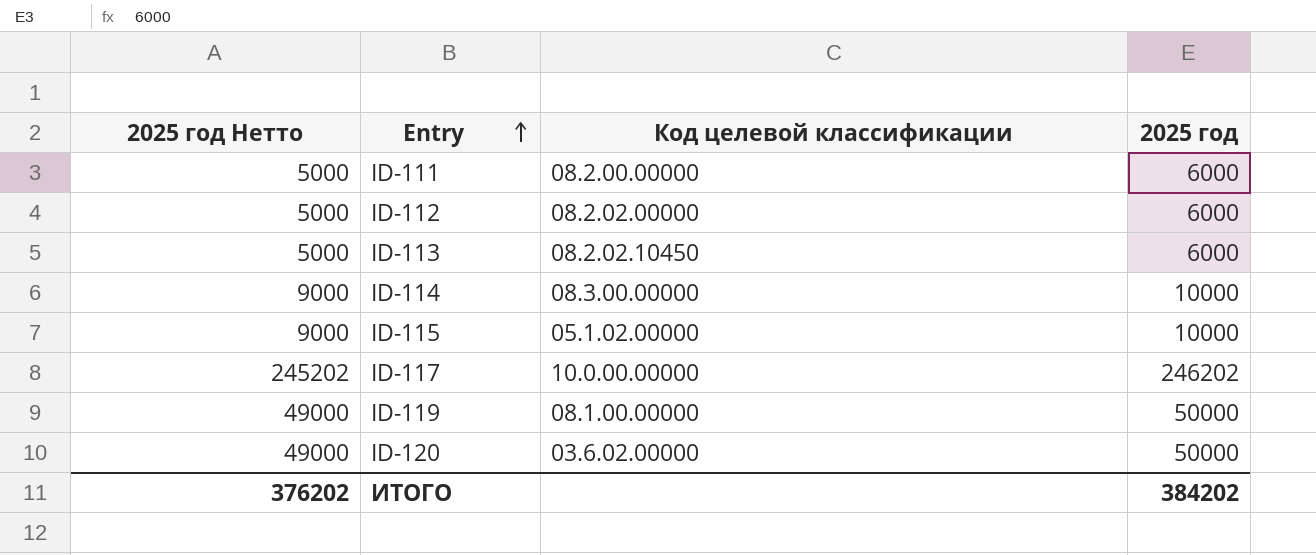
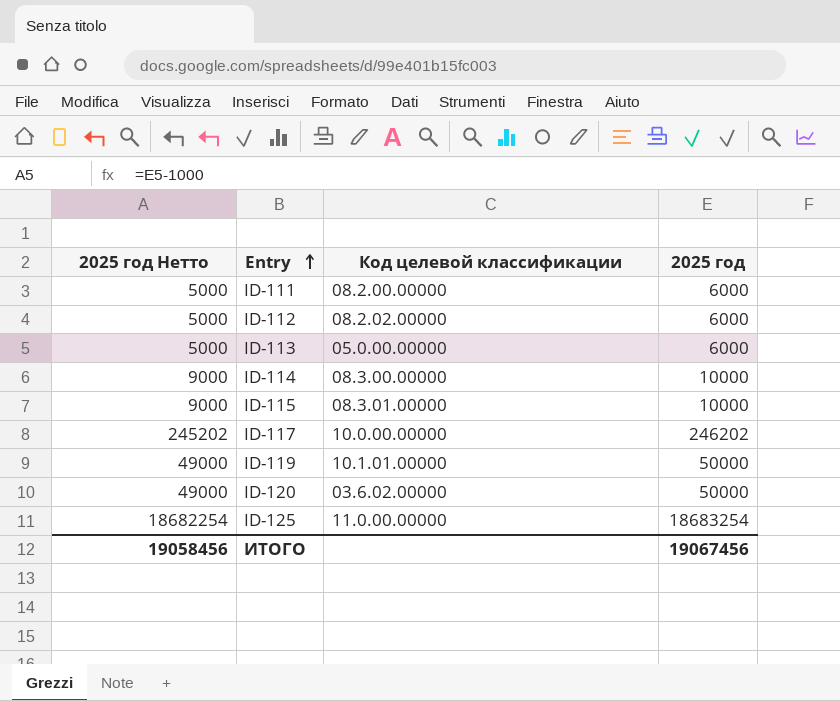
ID-113 | Код целевой классификации: 08.2.02.10450 -> 05.0.00.00000
ID-115 | Код целевой классификации: 05.1.02.00000 -> 08.3.01.00000
ID-119 | Код целевой классификации: 08.1.00.00000 -> 10.1.01.00000
row ID-125: none -> 18682254 | 11.0.00.00000 | 18683254
ИТОГО | 2025 год Нетто: 376202 -> 19058456
ИТОГО | 2025 год: 384202 -> 19067456

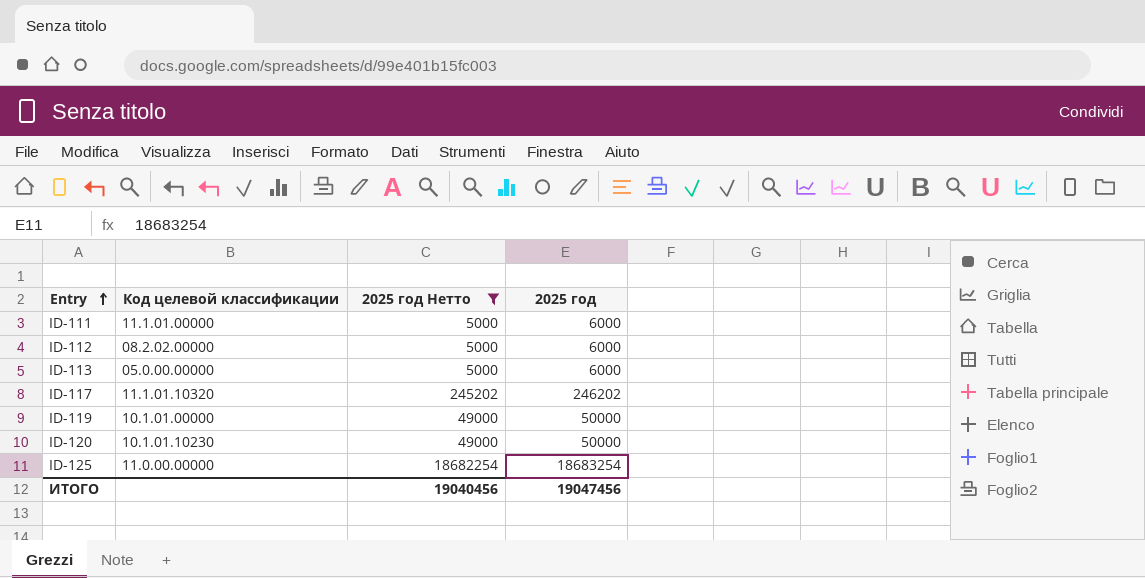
filter: none -> 2025 год Нетто != 9000
column 2025 год Нетто | position: 1 -> 3
ID-111 | Код целевой классификации: 08.2.00.00000 -> 11.1.01.00000
ID-117 | Код целевой классификации: 10.0.00.00000 -> 11.1.01.10320
ID-120 | Код целевой классификации: 03.6.02.00000 -> 10.1.01.10230
ИТОГО | 2025 год Нетто: 19058456 -> 19040456
ИТОГО | 2025 год: 19067456 -> 19047456

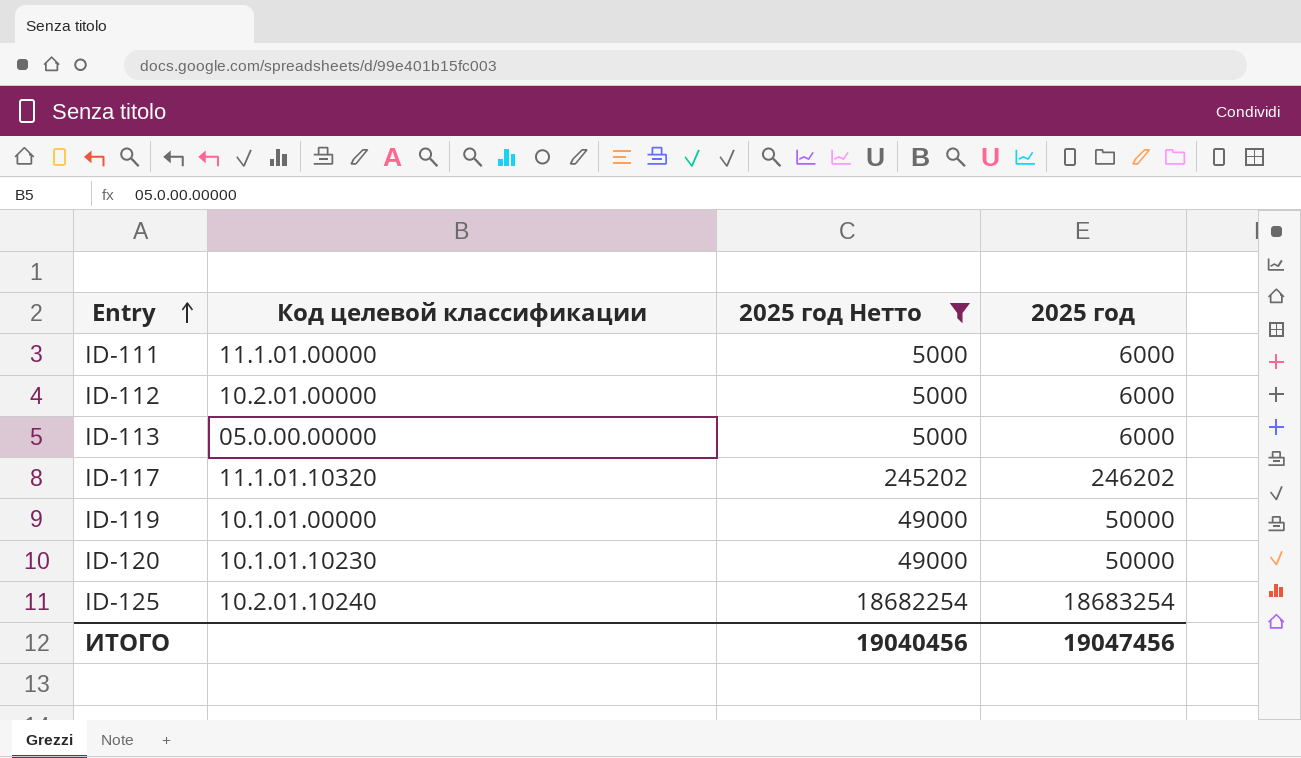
ID-112 | Код целевой классификации: 08.2.02.00000 -> 10.2.01.00000
ID-125 | Код целевой классификации: 11.0.00.00000 -> 10.2.01.10240

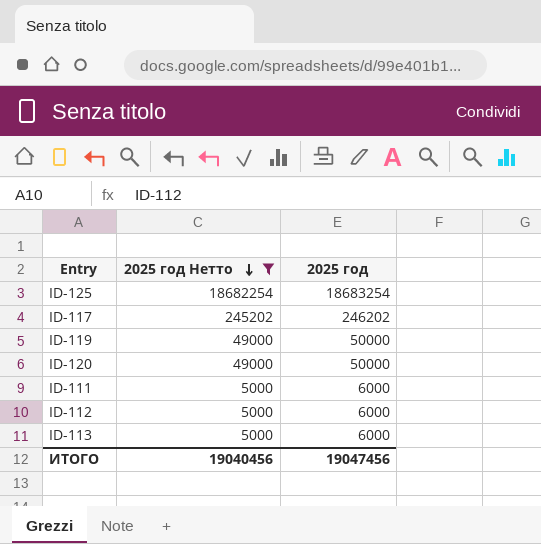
row order: Entry ascending -> 2025 год Нетто descending
column Код целевой классификации | position: 2 -> none

